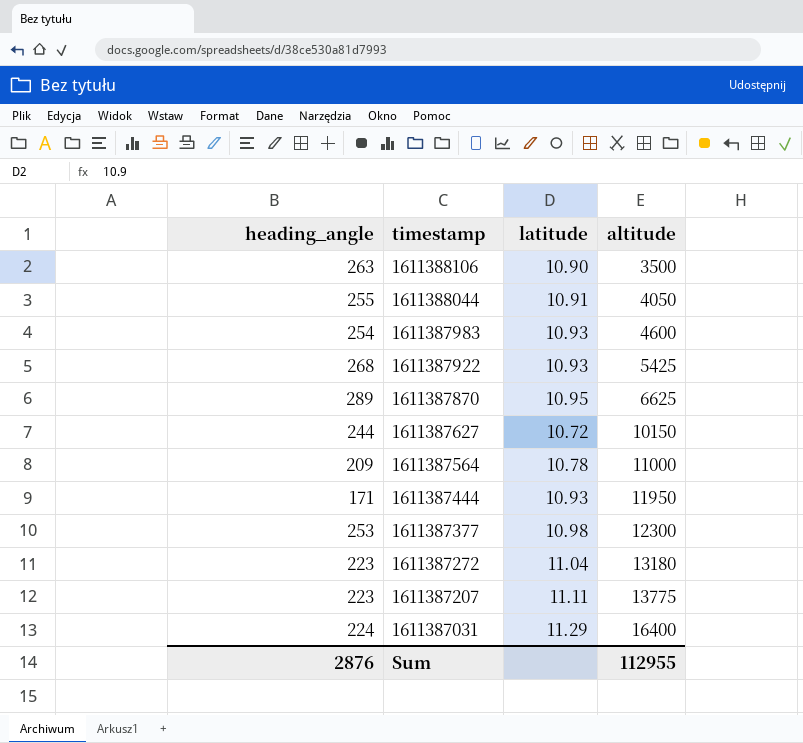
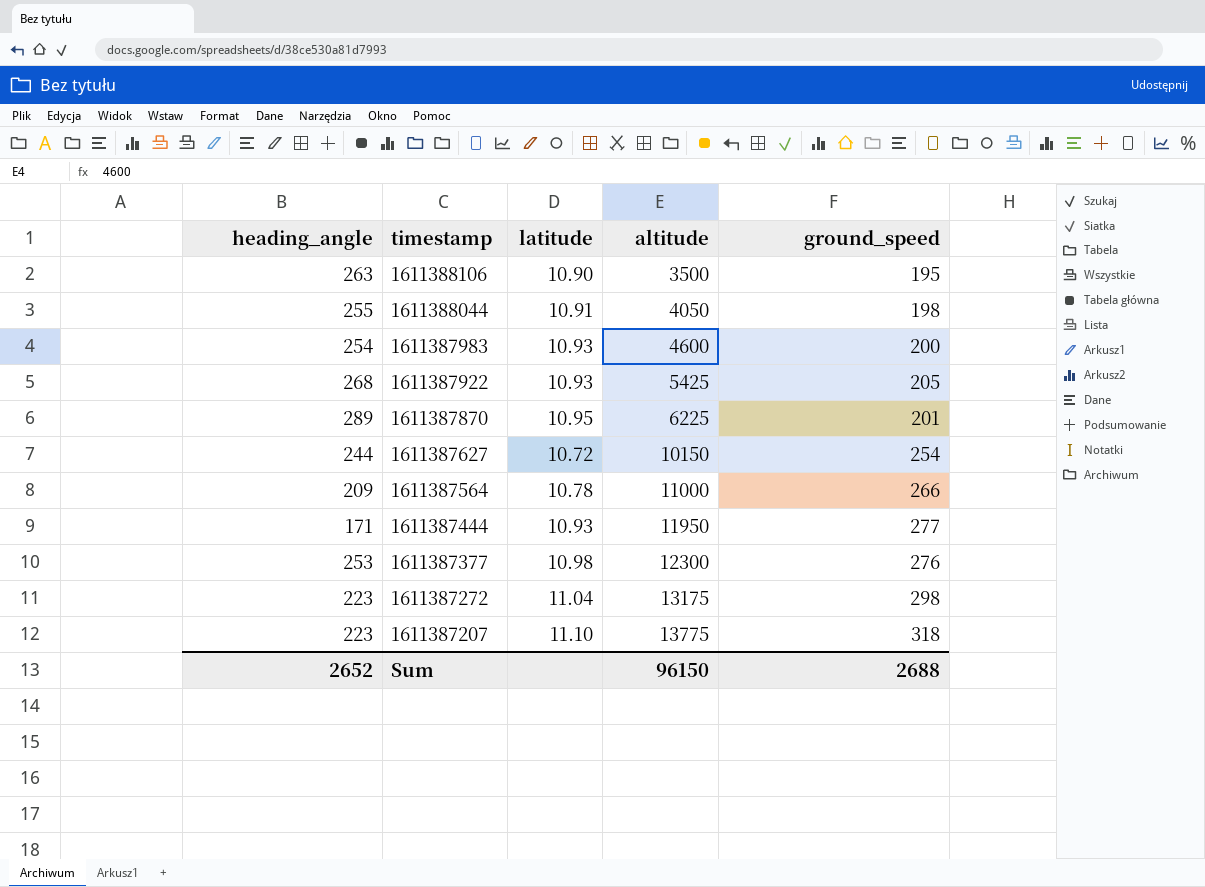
column ground_speed | position: none -> 5
row 1611387031: 224 | 11.29 | 16400 -> none
1611387870 | altitude: 6625 -> 6225
1611387272 | altitude: 13180 -> 13175
1611387207 | latitude: 11.11 -> 11.10
Sum | heading_angle: 2876 -> 2652
Sum | altitude: 112955 -> 96150

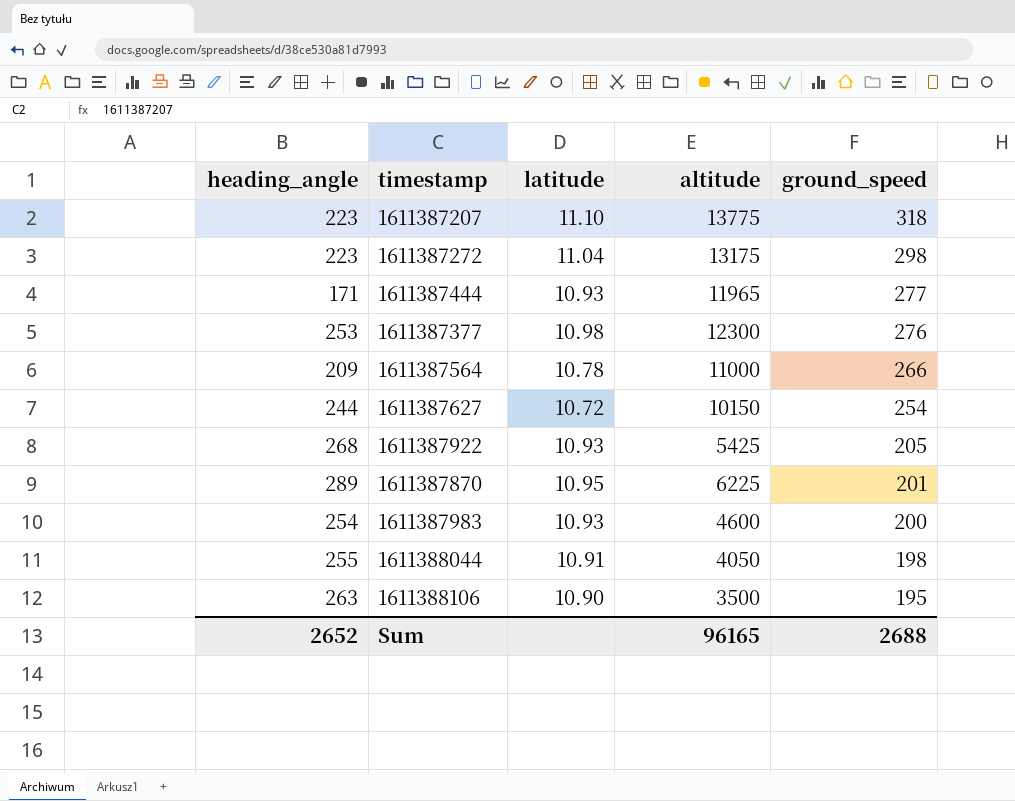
row order: timestamp descending -> ground_speed descending
1611387444 | altitude: 11950 -> 11965
Sum | altitude: 96150 -> 96165

